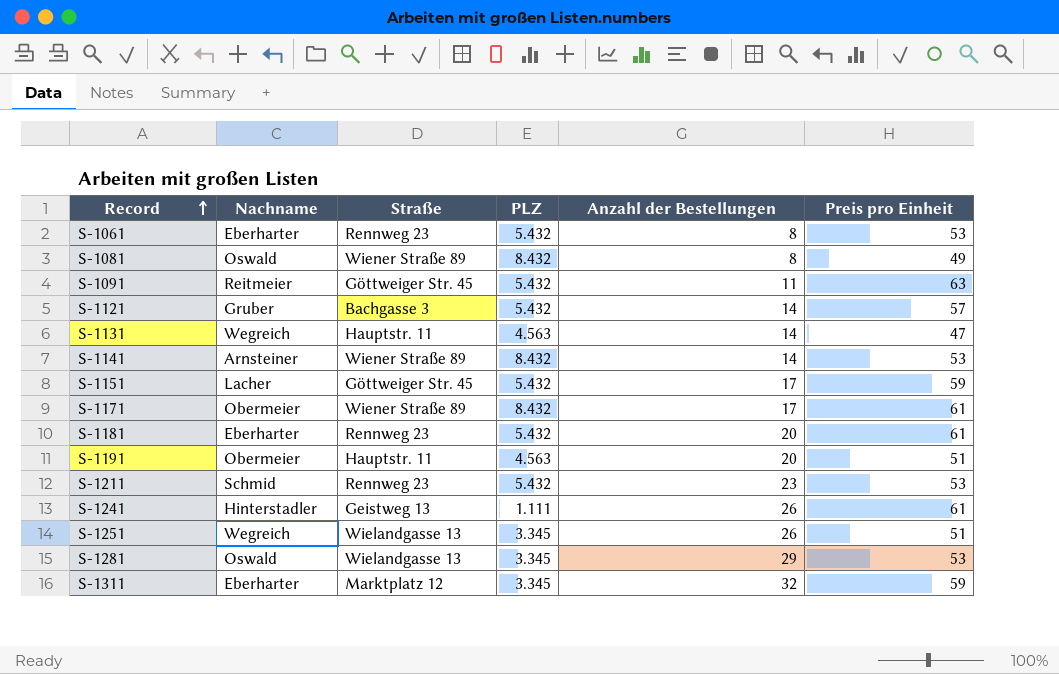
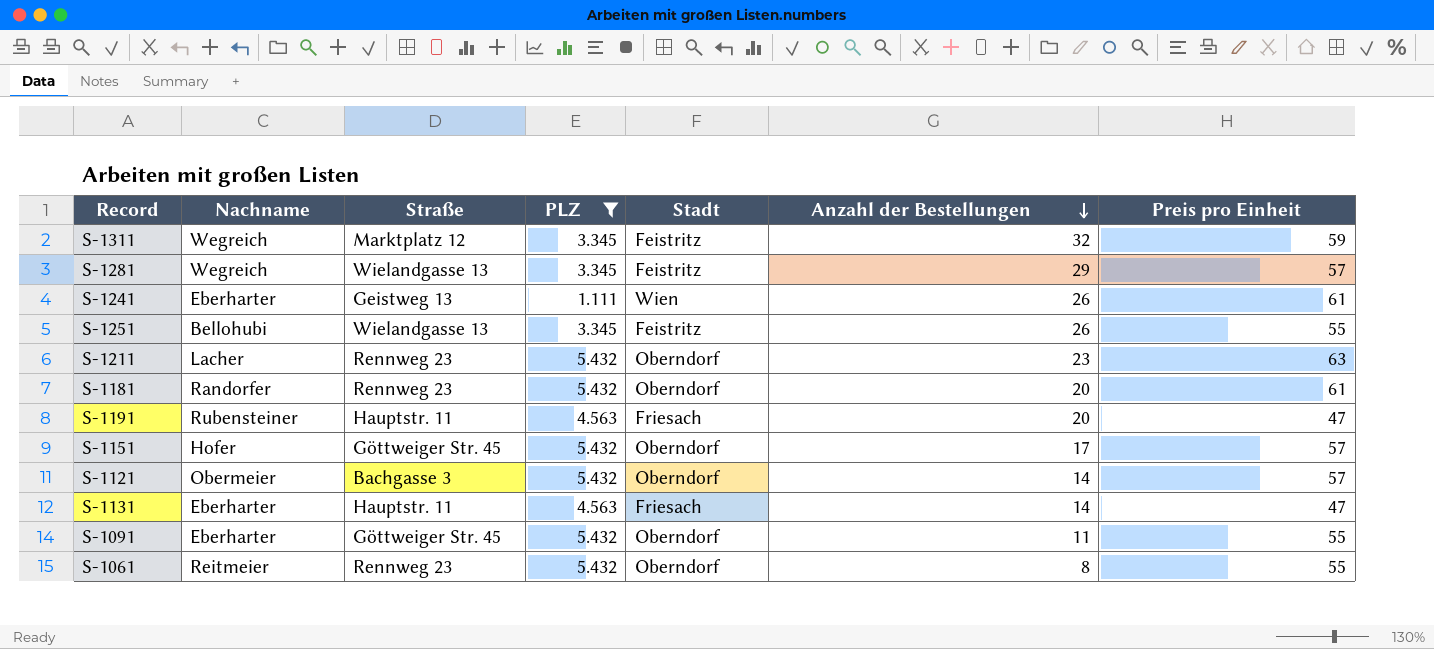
filter: none -> PLZ != 8.432
row order: Record ascending -> Anzahl der Bestellungen descending
column Stadt | position: none -> 5
S-1311 | Nachname: Eberharter -> Wegreich
S-1281 | Nachname: Oswald -> Wegreich
S-1281 | Preis pro Einheit: 53 -> 57
S-1241 | Nachname: Hinterstadler -> Eberharter
S-1251 | Nachname: Wegreich -> Bellohubi
S-1251 | Preis pro Einheit: 51 -> 55
S-1211 | Nachname: Schmid -> Lacher
S-1211 | Preis pro Einheit: 53 -> 63
S-1181 | Nachname: Eberharter -> Randorfer
S-1191 | Nachname: Obermeier -> Rubensteiner
S-1191 | Preis pro Einheit: 51 -> 47
S-1151 | Nachname: Lacher -> Hofer
S-1151 | Preis pro Einheit: 59 -> 57
S-1121 | Nachname: Gruber -> Obermeier
S-1131 | Nachname: Wegreich -> Eberharter
S-1091 | Nachname: Reitmeier -> Eberharter
S-1091 | Preis pro Einheit: 63 -> 55
S-1061 | Nachname: Eberharter -> Reitmeier
S-1061 | Preis pro Einheit: 53 -> 55

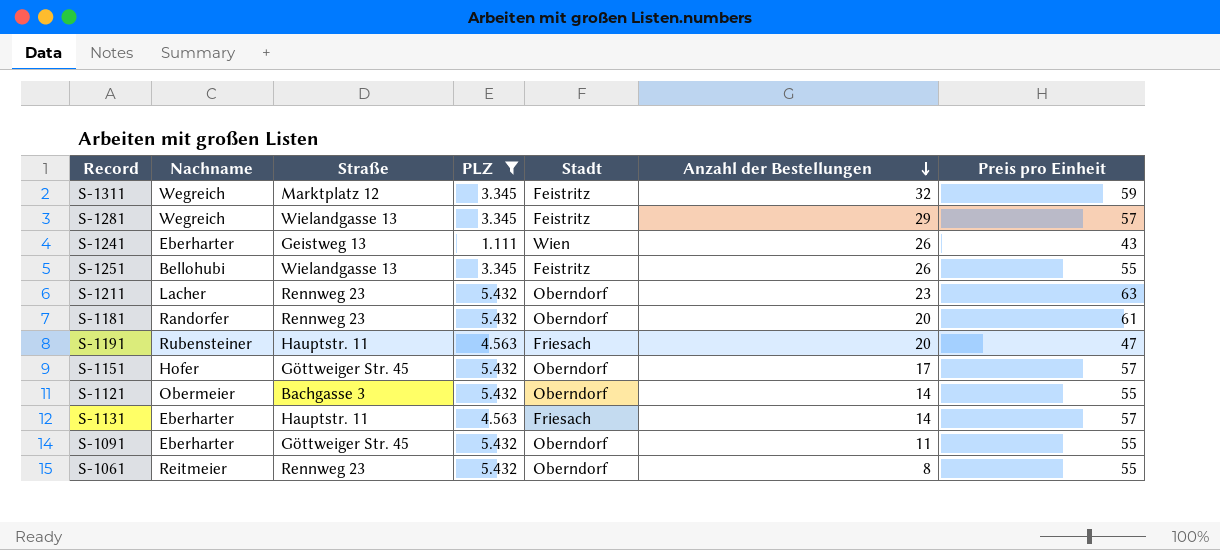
S-1241 | Preis pro Einheit: 61 -> 43
S-1121 | Preis pro Einheit: 57 -> 55
S-1131 | Preis pro Einheit: 47 -> 57

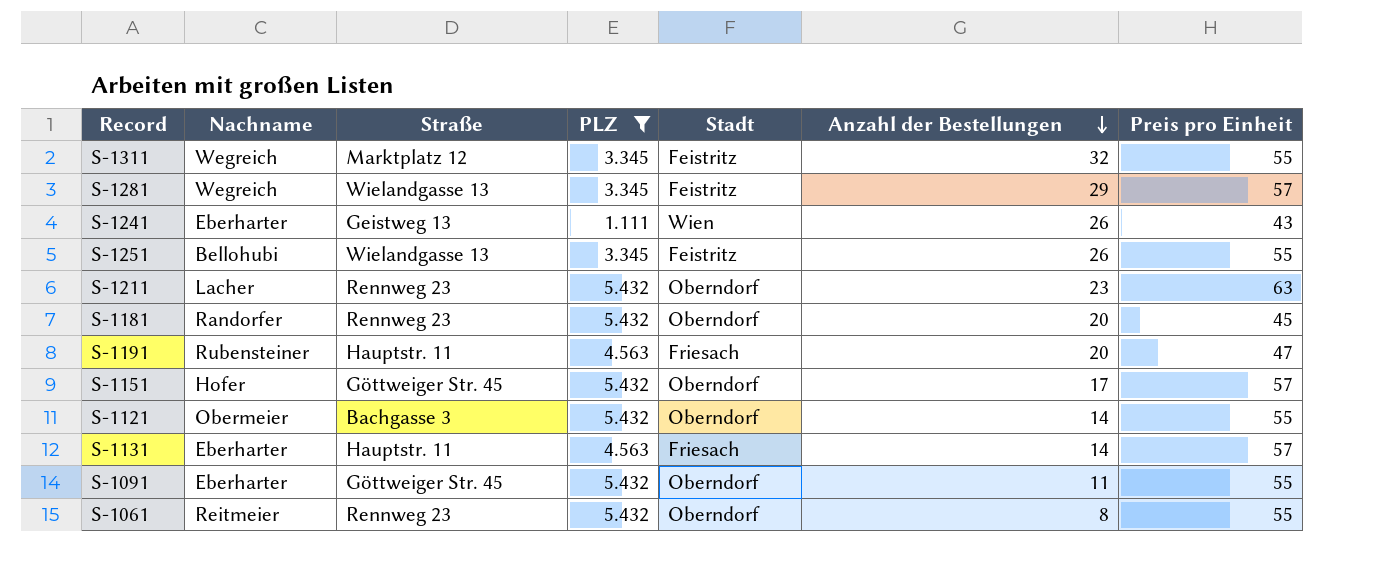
S-1311 | Preis pro Einheit: 59 -> 55
S-1181 | Preis pro Einheit: 61 -> 45

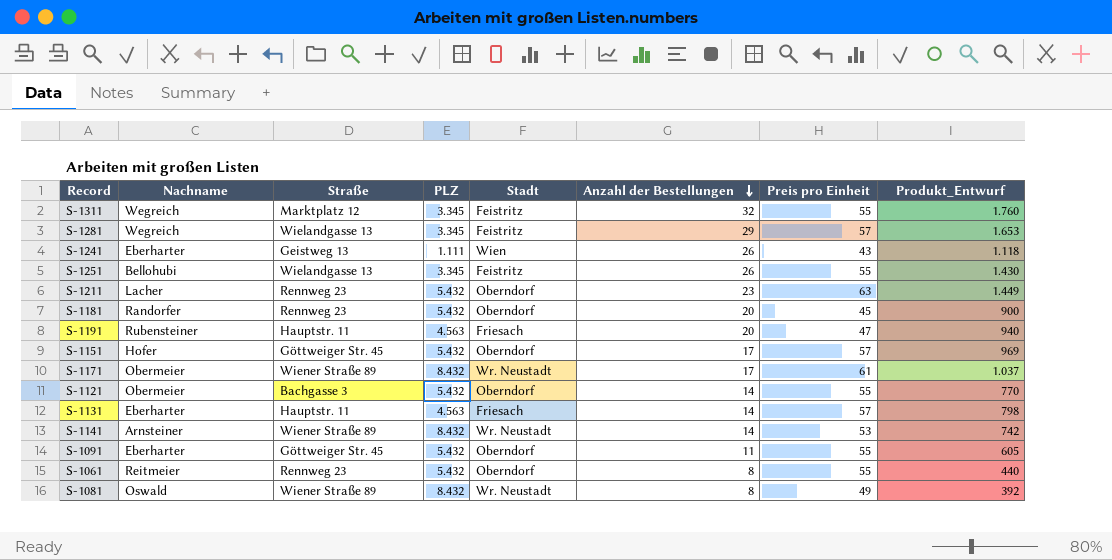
filter: PLZ != 8.432 -> none
column Produkt_Entwurf | formula: none -> [Anzahl der Bestellungen] * [Preis pro Einheit]

